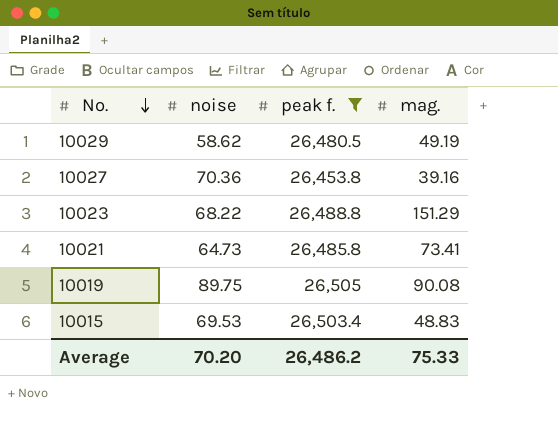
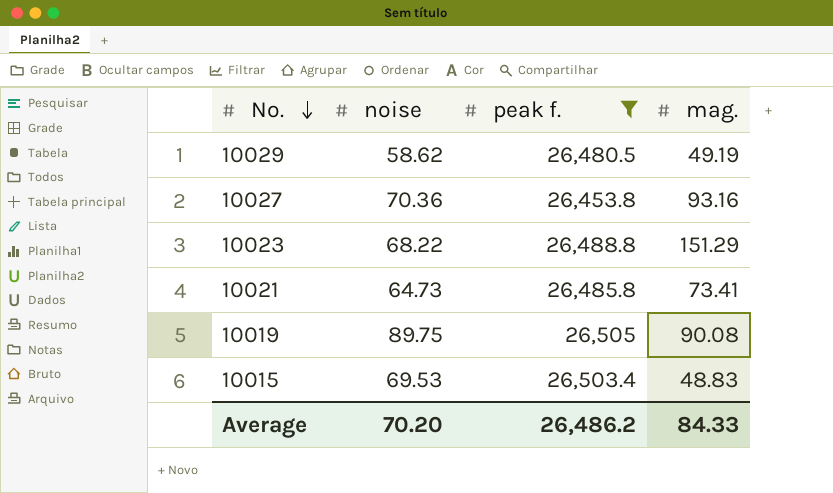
10027 | mag.: 39.16 -> 93.16
Average | mag.: 75.33 -> 84.33

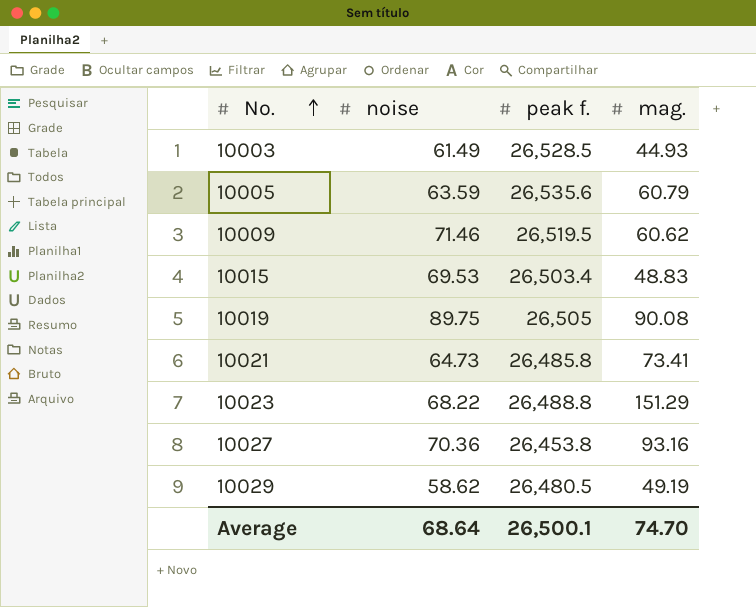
filter: peak f. <= 26,505 -> none
row order: No. descending -> No. ascending
Average | noise: 70.20 -> 68.64
Average | peak f.: 26,486.2 -> 26,500.1
Average | mag.: 84.33 -> 74.70

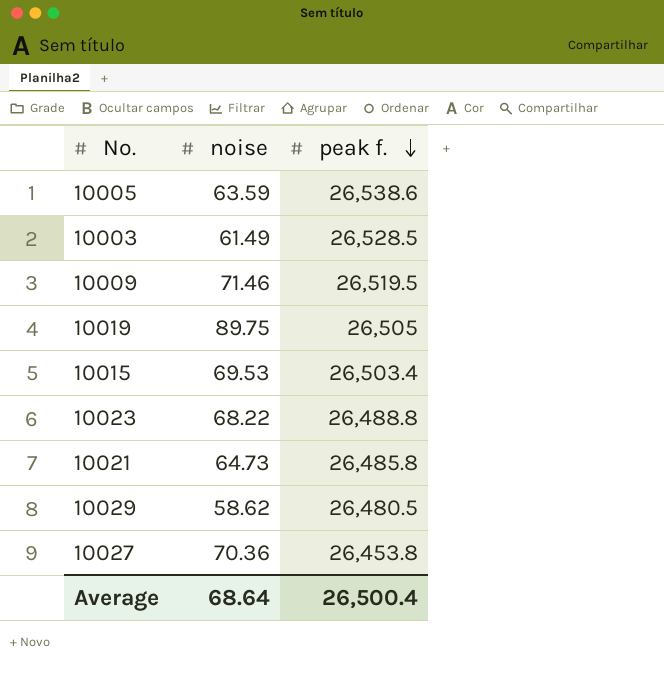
row order: No. ascending -> peak f. descending
column mag. | position: 4 -> none
10005 | peak f.: 26,535.6 -> 26,538.6
Average | peak f.: 26,500.1 -> 26,500.4

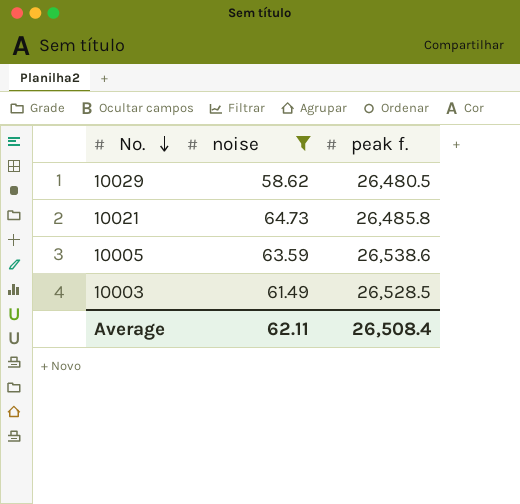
filter: none -> noise <= 64.73
row order: peak f. descending -> No. descending
Average | noise: 68.64 -> 62.11
Average | peak f.: 26,500.4 -> 26,508.4

